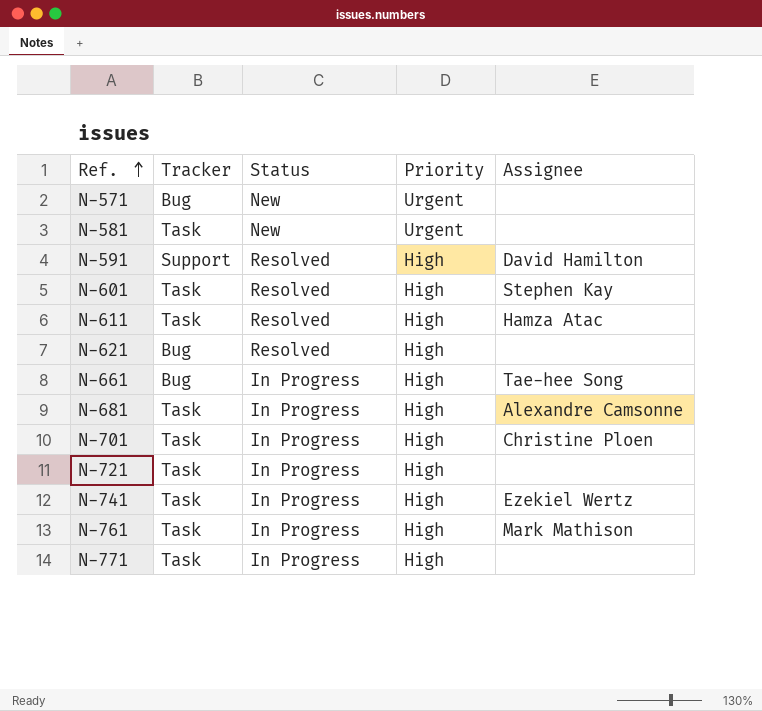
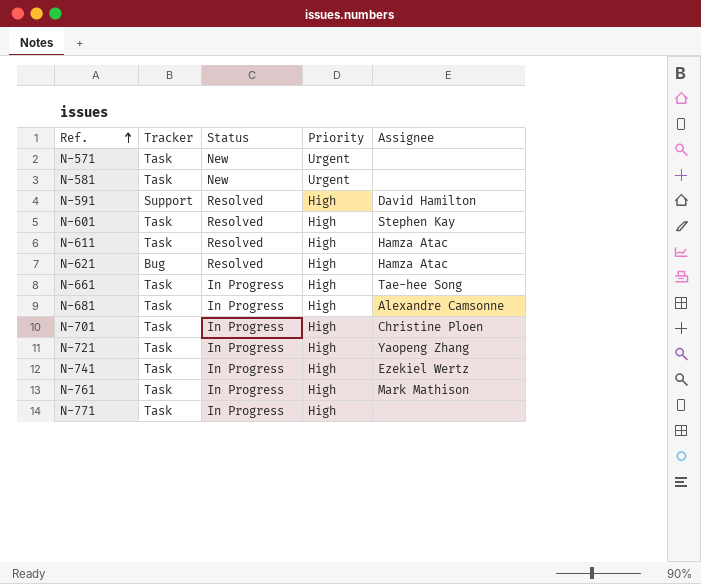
N-571 | Tracker: Bug -> Task
N-621 | Assignee: none -> Hamza Atac
N-661 | Tracker: Bug -> Task
N-721 | Assignee: none -> Yaopeng Zhang

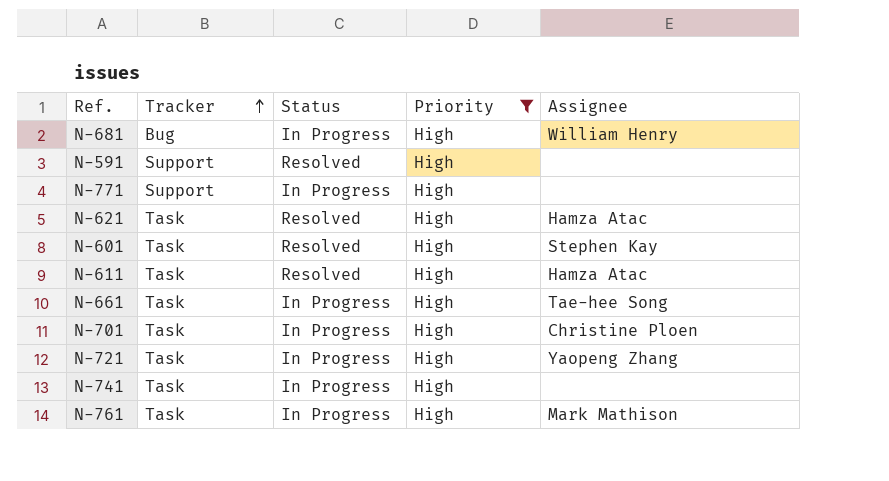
filter: none -> Priority = High
row order: Ref. ascending -> Tracker ascending
N-681 | Tracker: Task -> Bug
N-681 | Assignee: Alexandre Camsonne -> William Henry
N-591 | Assignee: David Hamilton -> none
N-771 | Tracker: Task -> Support
N-621 | Tracker: Bug -> Task
N-741 | Assignee: Ezekiel Wertz -> none

